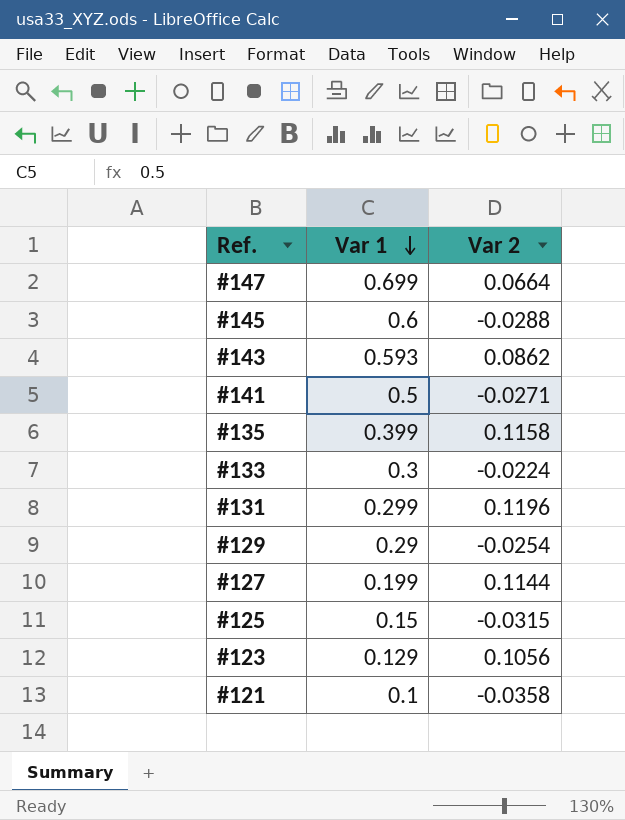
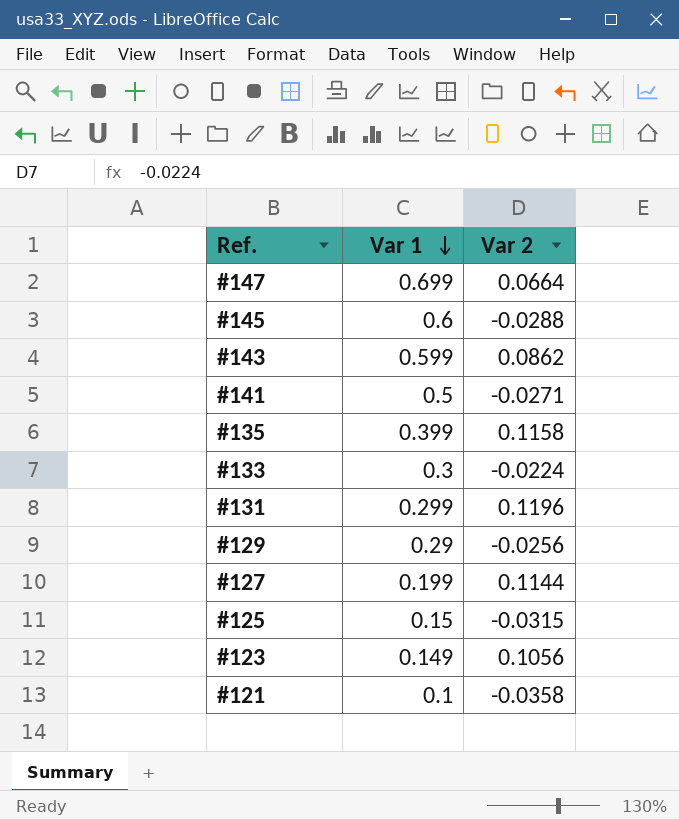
#143 | Var 1: 0.593 -> 0.599
#129 | Var 2: -0.0254 -> -0.0256
#123 | Var 1: 0.129 -> 0.149

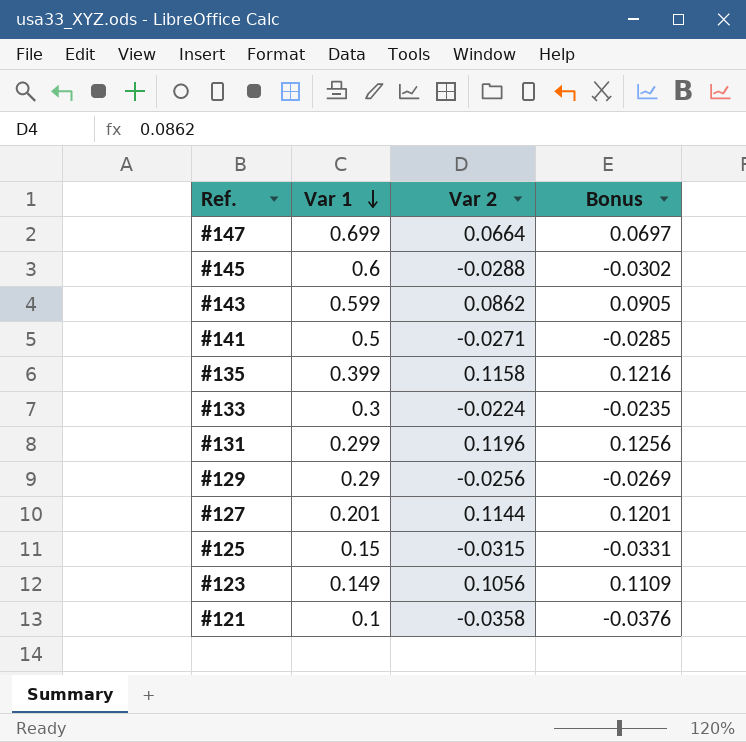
column Bonus | formula: none -> [Var 2] * 1.05
#127 | Var 1: 0.199 -> 0.201

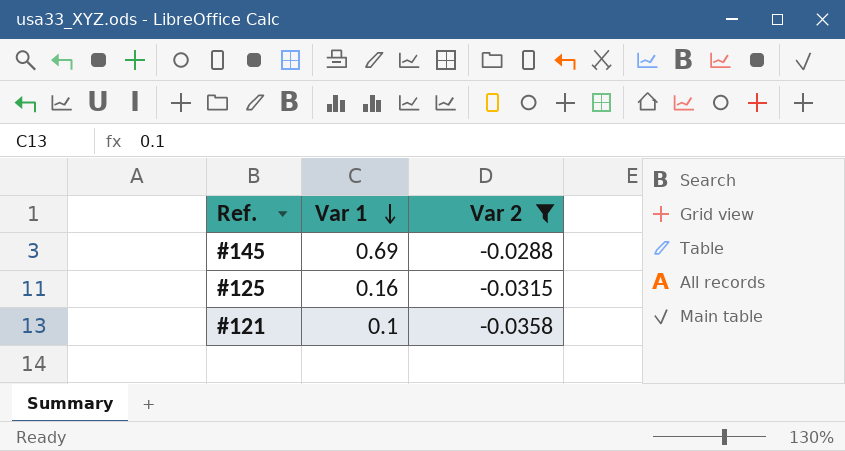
filter: none -> Var 2 <= -0.0288
column Bonus | formula: [Var 2] * 1.05 -> none
#145 | Var 1: 0.6 -> 0.69
#125 | Var 1: 0.15 -> 0.16

